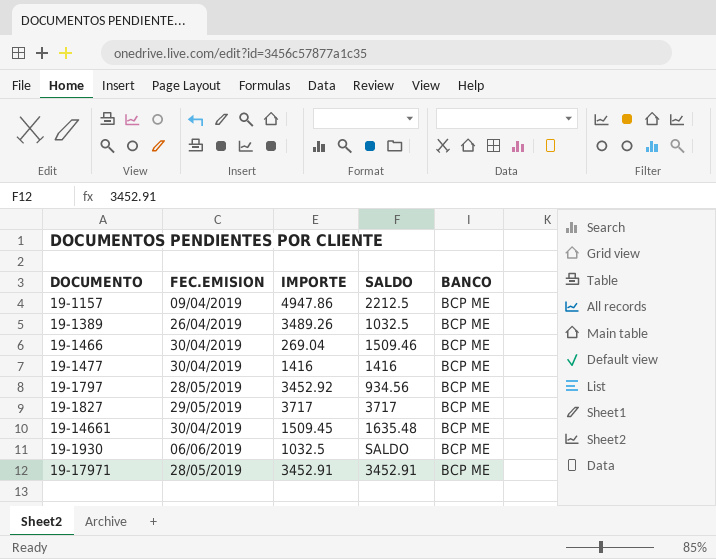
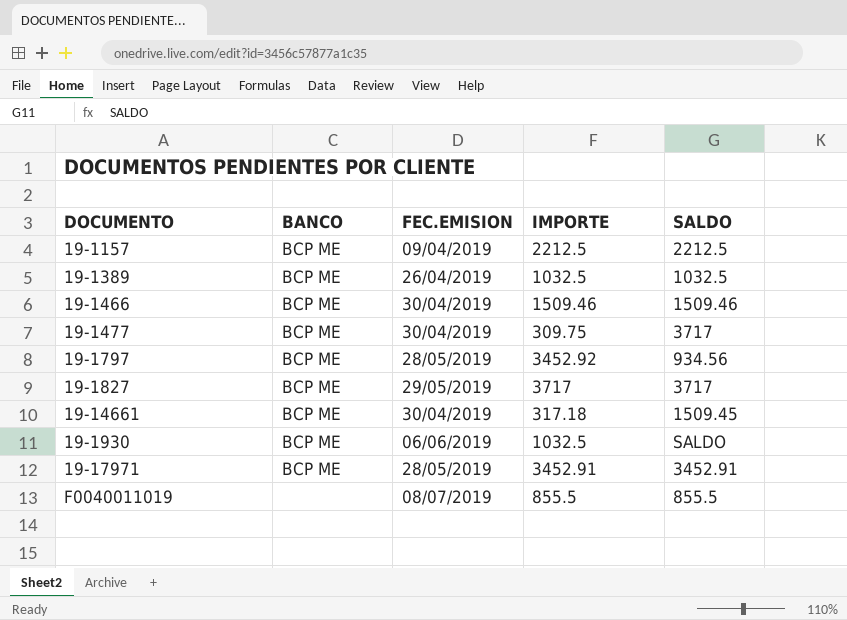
column BANCO | position: 5 -> 2
19-1157 | IMPORTE: 4947.86 -> 2212.5
19-1389 | IMPORTE: 3489.26 -> 1032.5
19-1466 | IMPORTE: 269.04 -> 1509.46
19-1477 | IMPORTE: 1416 -> 309.75
19-1477 | SALDO: 1416 -> 3717
19-14661 | IMPORTE: 1509.45 -> 317.18
19-14661 | SALDO: 1635.48 -> 1509.45
row F0040011019: none -> none | 08/07/2019 | 855.5 | 855.5

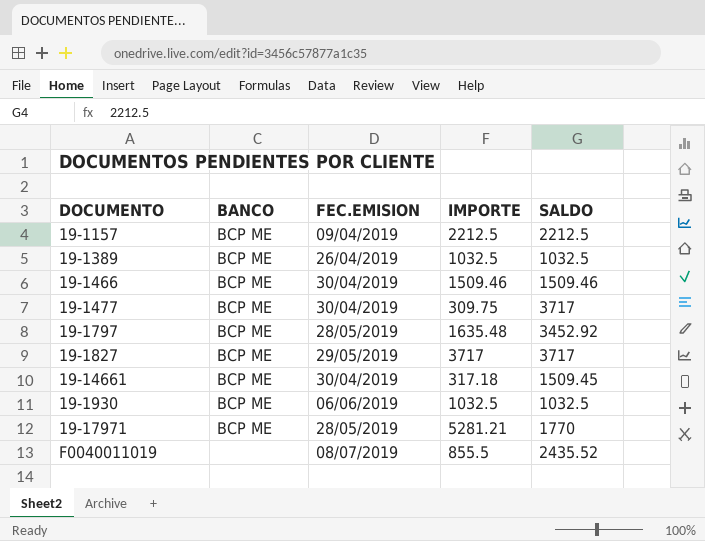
19-1797 | IMPORTE: 3452.92 -> 1635.48
19-1797 | SALDO: 934.56 -> 3452.92
19-1930 | SALDO: SALDO -> 1032.5
19-17971 | IMPORTE: 3452.91 -> 5281.21
19-17971 | SALDO: 3452.91 -> 1770
F0040011019 | SALDO: 855.5 -> 2435.52

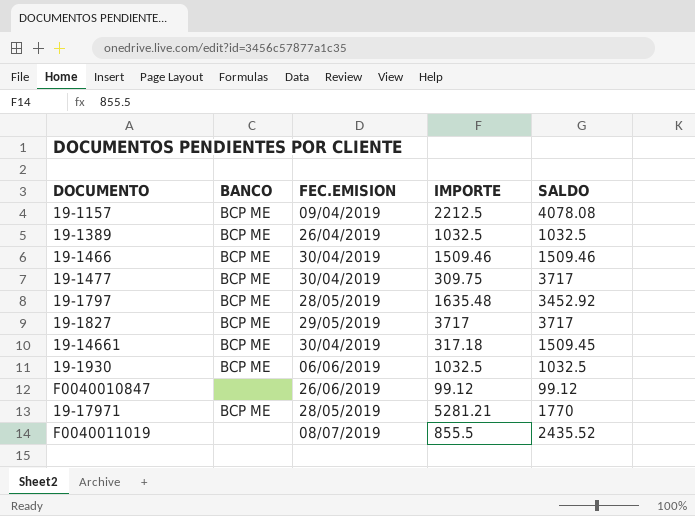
19-1157 | SALDO: 2212.5 -> 4078.08
row F0040010847: none -> none | 26/06/2019 | 99.12 | 99.12

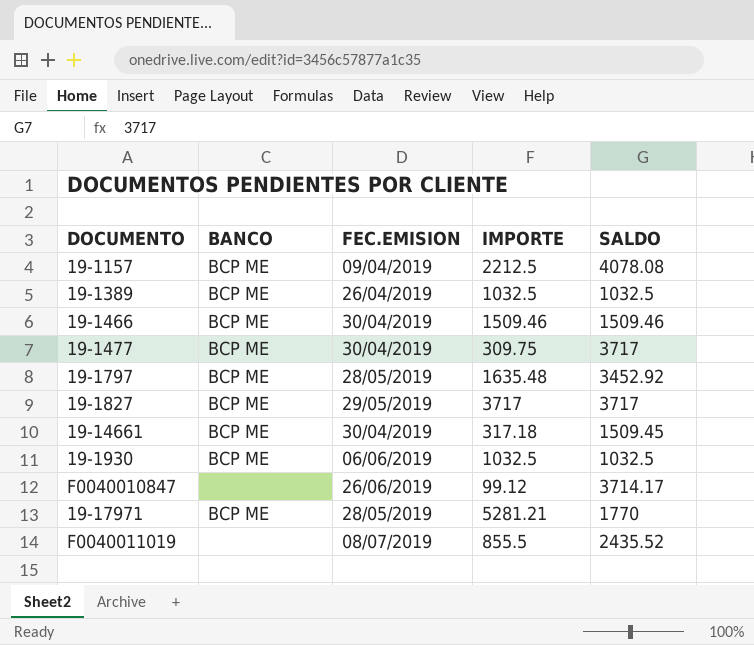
F0040010847 | SALDO: 99.12 -> 3714.17

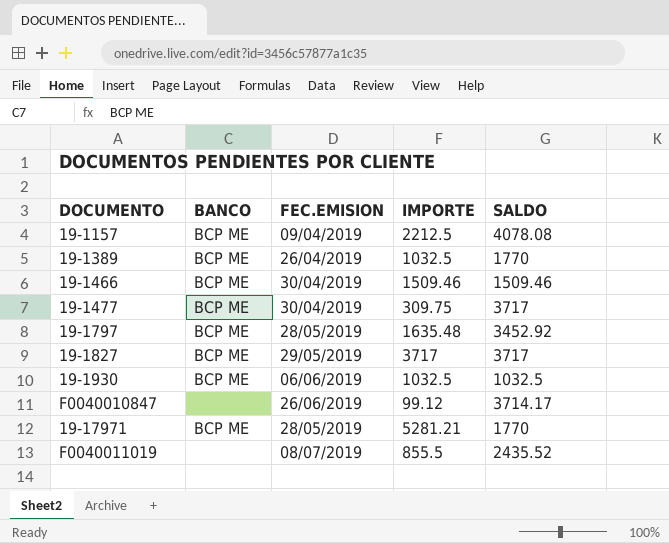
row 19-14661: BCP ME | 30/04/2019 | 317.18 | 1509.45 -> none
19-1389 | SALDO: 1032.5 -> 1770

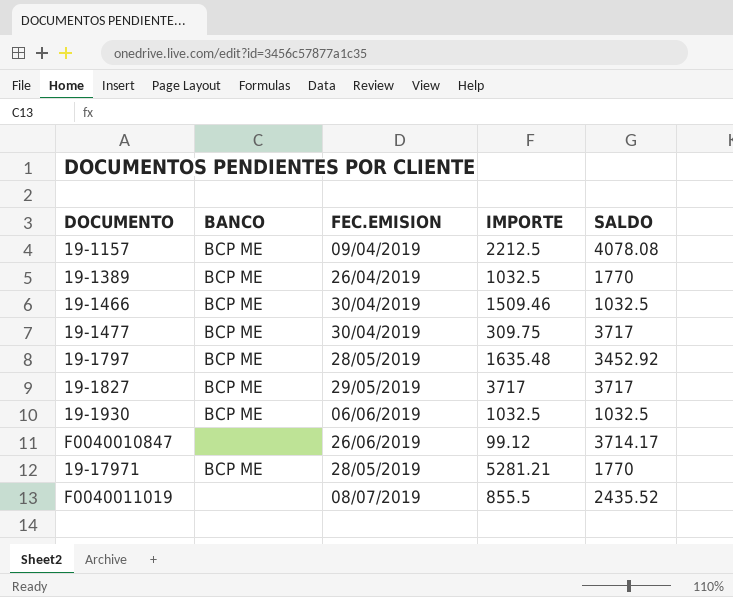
19-1466 | SALDO: 1509.46 -> 1032.5

